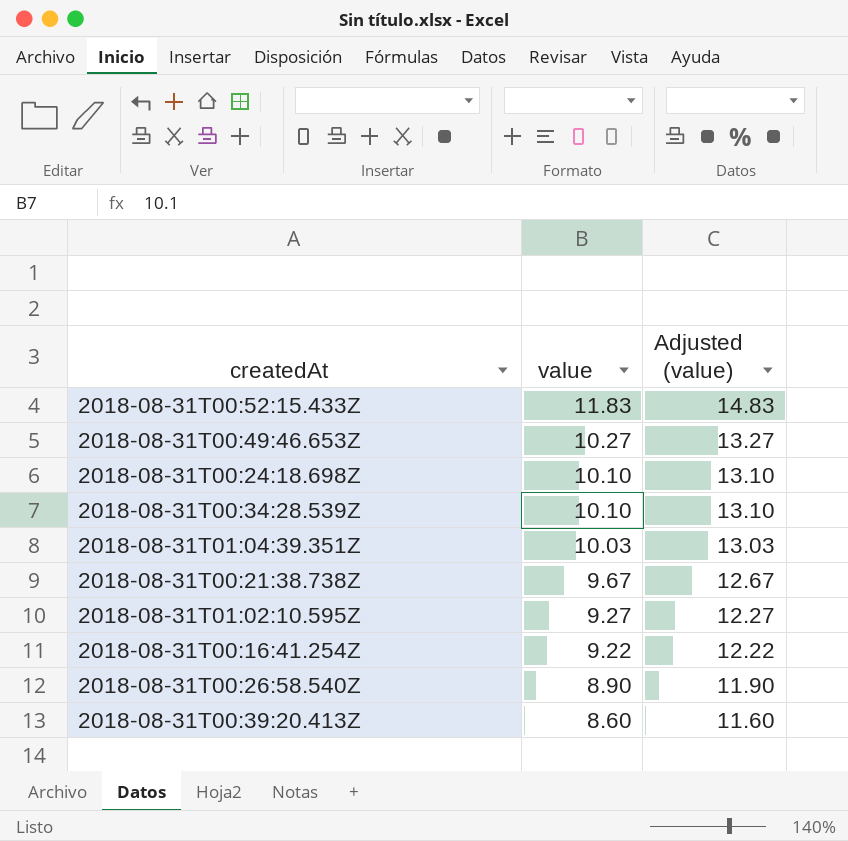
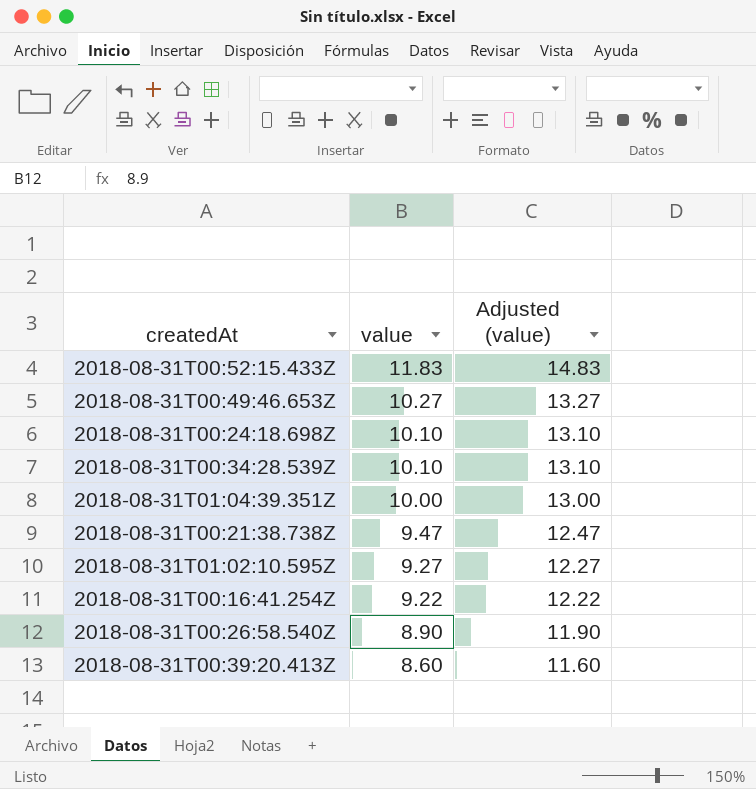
2018-08-31T01:04:39.351Z | value: 10.03 -> 10.00
2018-08-31T01:04:39.351Z | Adjusted (value): 13.03 -> 13.00
2018-08-31T00:21:38.738Z | value: 9.67 -> 9.47
2018-08-31T00:21:38.738Z | Adjusted (value): 12.67 -> 12.47

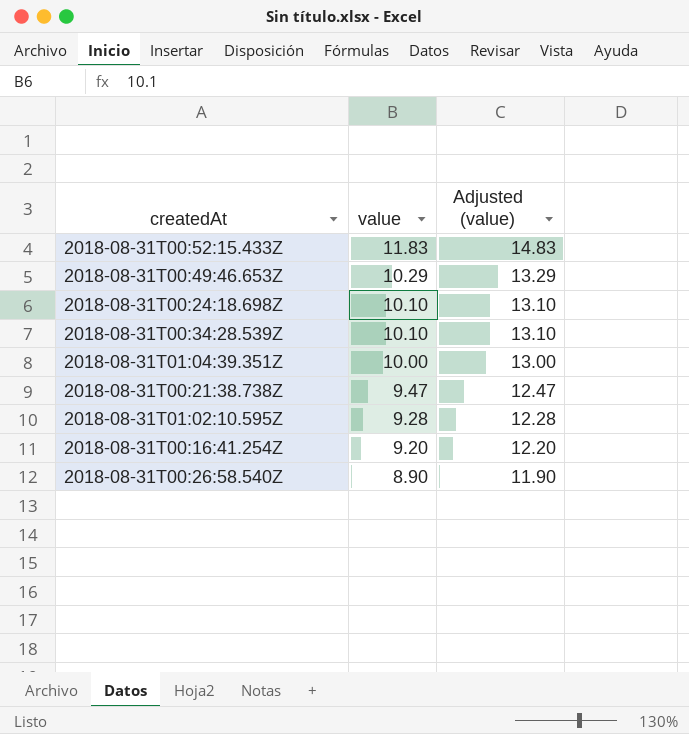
row 2018-08-31T00:39:20.413Z: 8.60 | 11.60 -> none
2018-08-31T00:49:46.653Z | value: 10.27 -> 10.29
2018-08-31T00:49:46.653Z | Adjusted (value): 13.27 -> 13.29
2018-08-31T01:02:10.595Z | value: 9.27 -> 9.28
2018-08-31T01:02:10.595Z | Adjusted (value): 12.27 -> 12.28
2018-08-31T00:16:41.254Z | value: 9.22 -> 9.20
2018-08-31T00:16:41.254Z | Adjusted (value): 12.22 -> 12.20

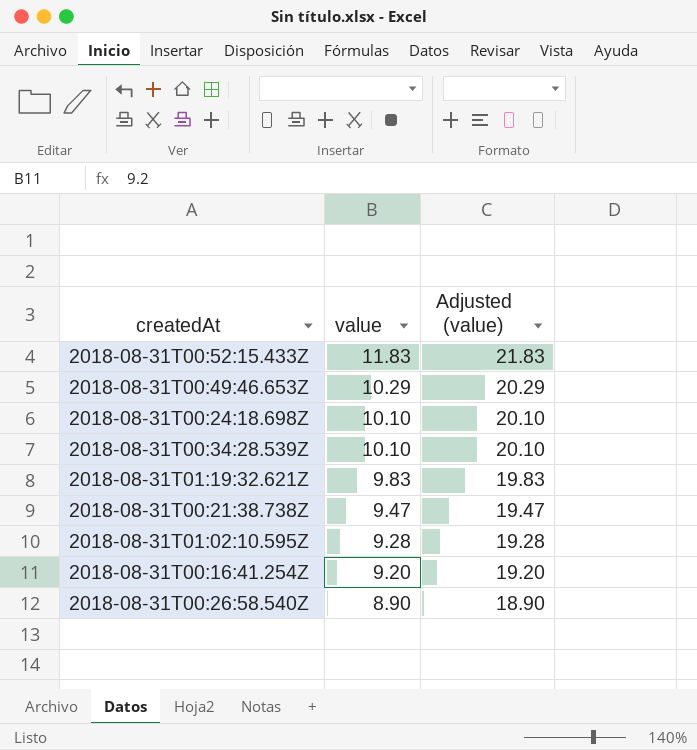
column Adjusted (value) | formula: [value] + 3 -> [value] + 10
row 2018-08-31T01:04:39.351Z: 10.00 | 13.00 -> none
row 2018-08-31T01:19:32.621Z: none -> 9.83 | 19.83

